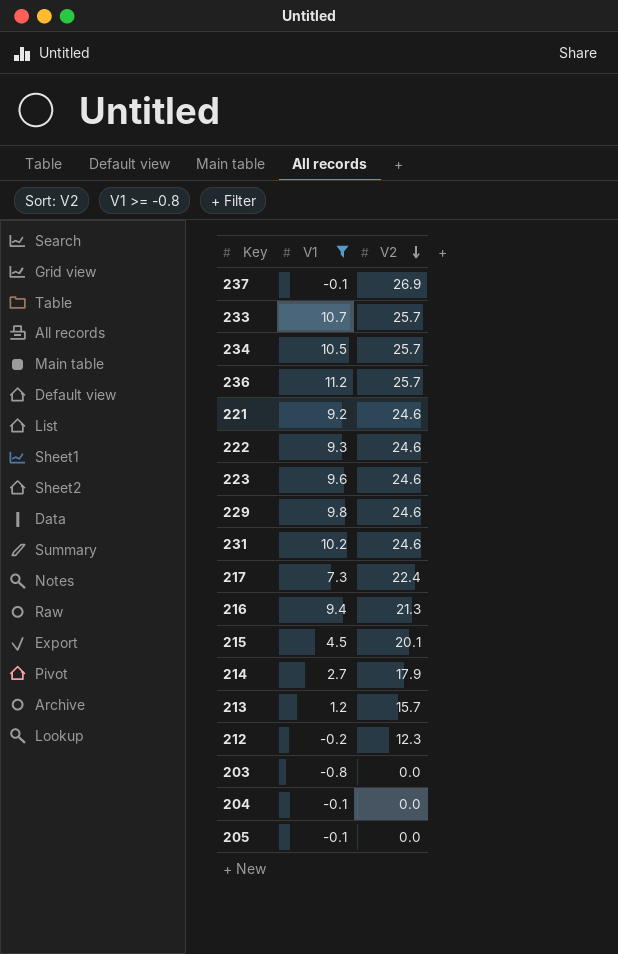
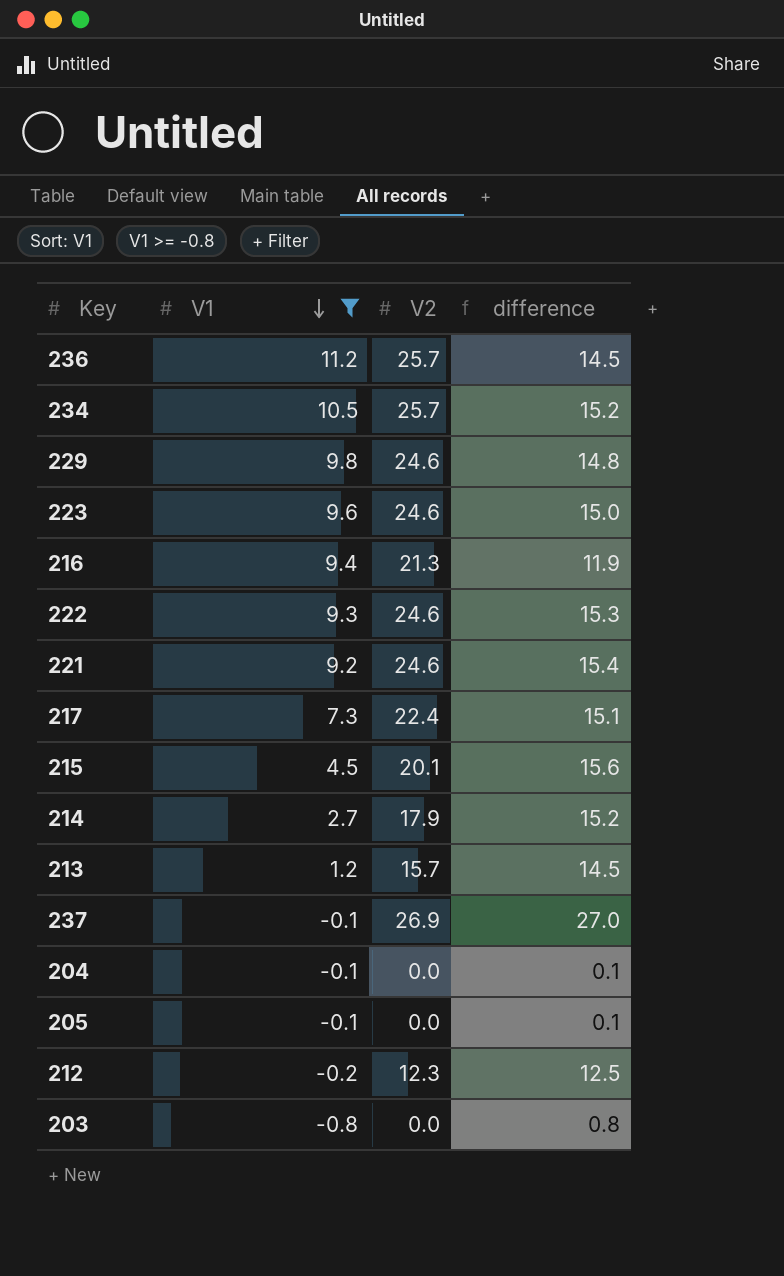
row order: V2 descending -> V1 descending
column difference | formula: none -> [V2] - [V1]
row 233: 10.7 | 25.7 -> none
row 231: 10.2 | 24.6 -> none

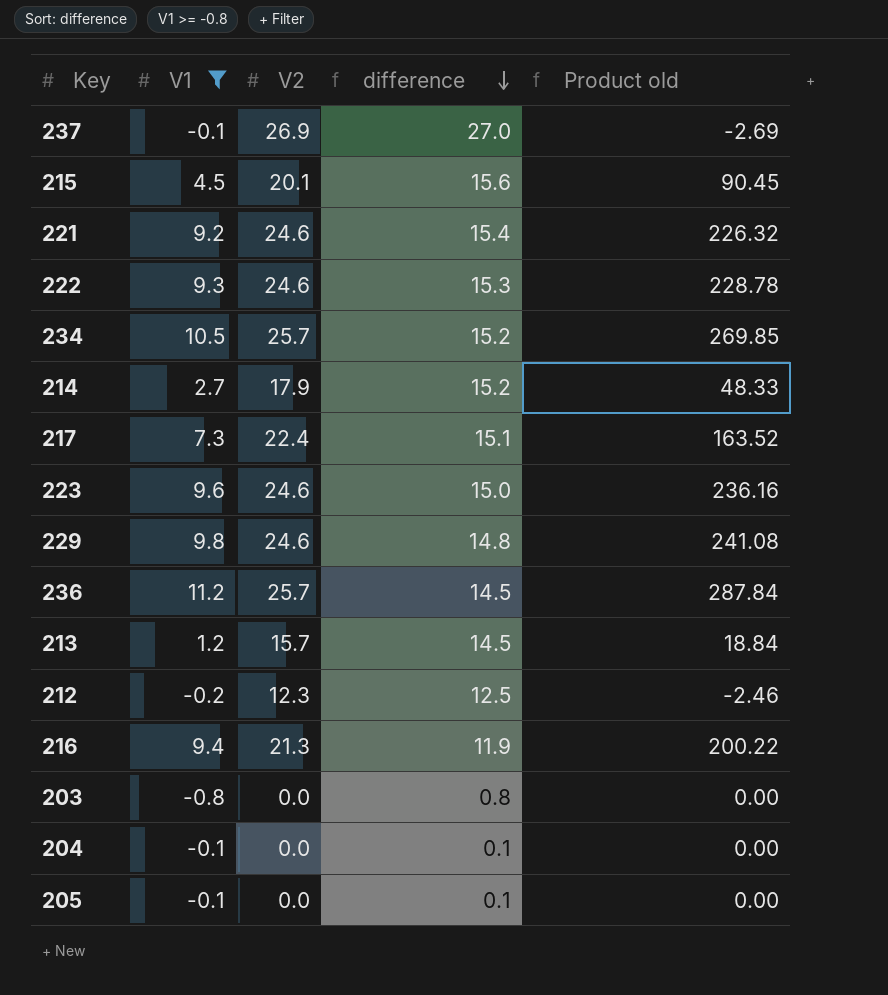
row order: V1 descending -> difference descending
column Product old | formula: none -> [V1] * [V2]

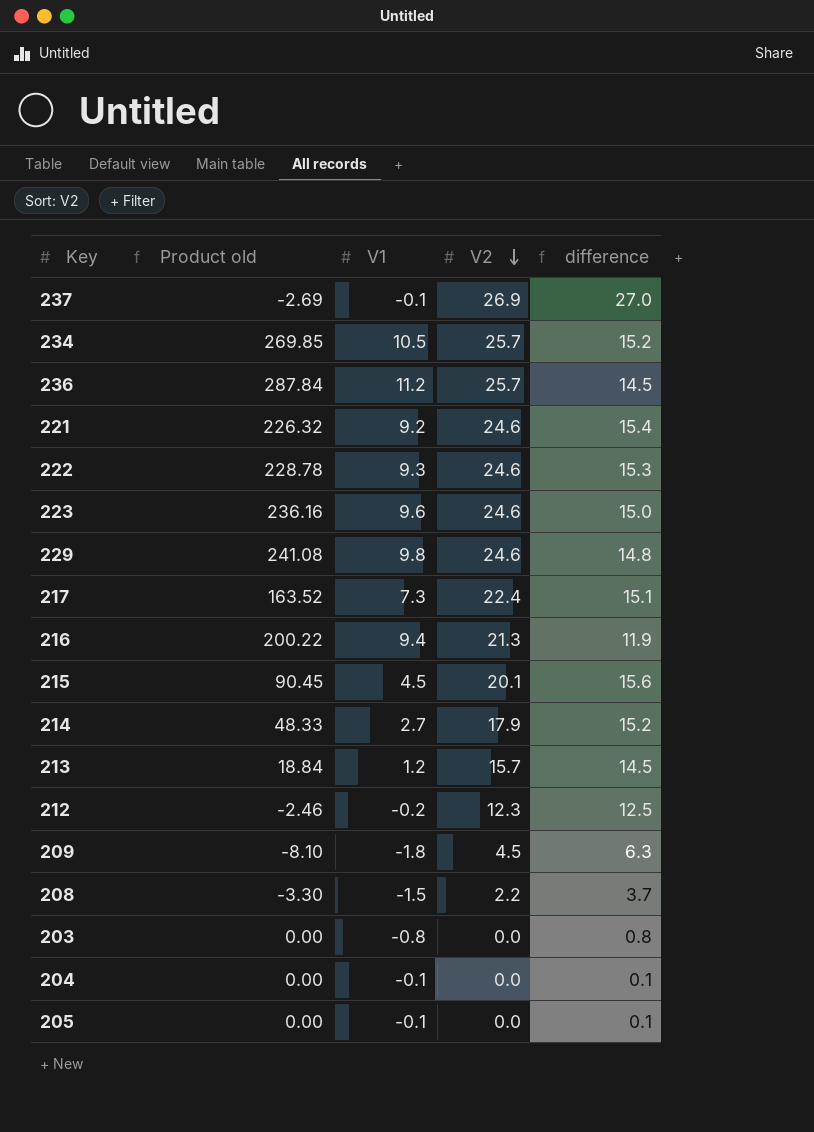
filter: V1 >= -0.8 -> none
row order: difference descending -> V2 descending
column Product old | position: 5 -> 2

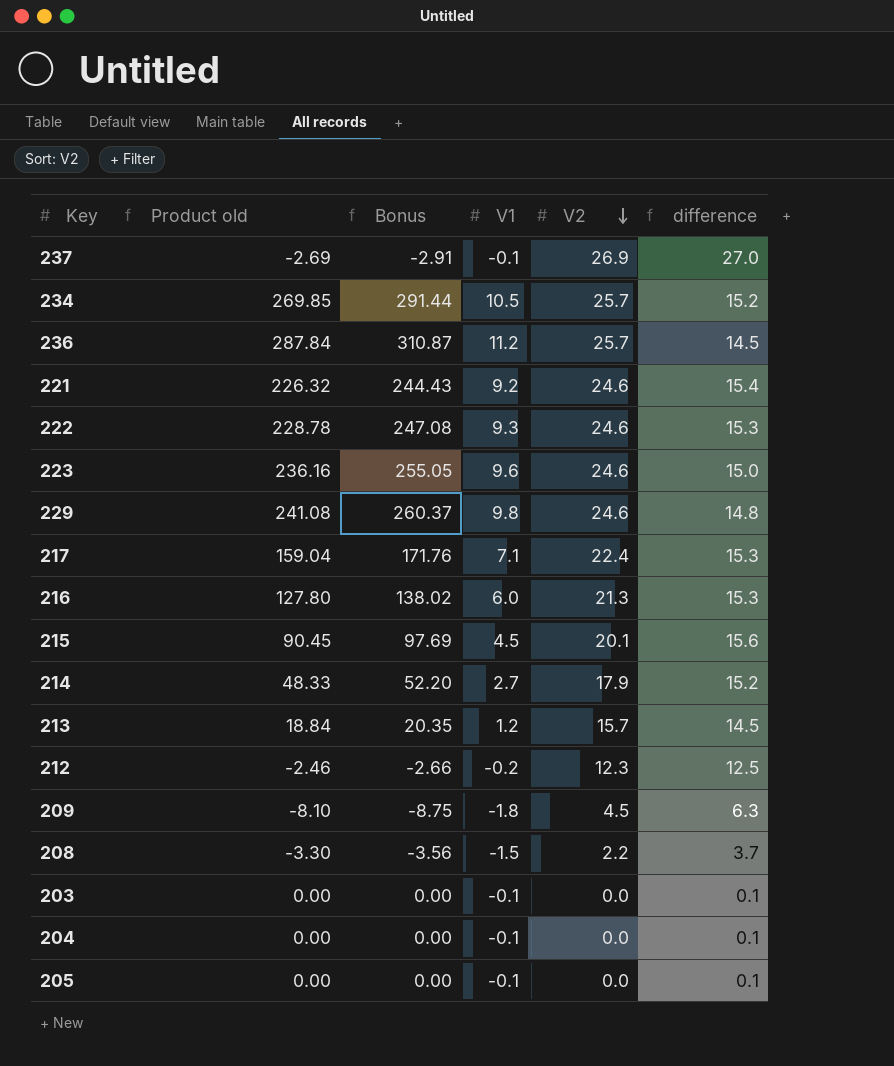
column Bonus | formula: none -> [Product old] * 1.08
217 | Product old: 163.52 -> 159.04
217 | V1: 7.3 -> 7.1
217 | difference: 15.1 -> 15.3
216 | Product old: 200.22 -> 127.80
216 | V1: 9.4 -> 6.0
216 | difference: 11.9 -> 15.3
203 | V1: -0.8 -> -0.1
203 | difference: 0.8 -> 0.1

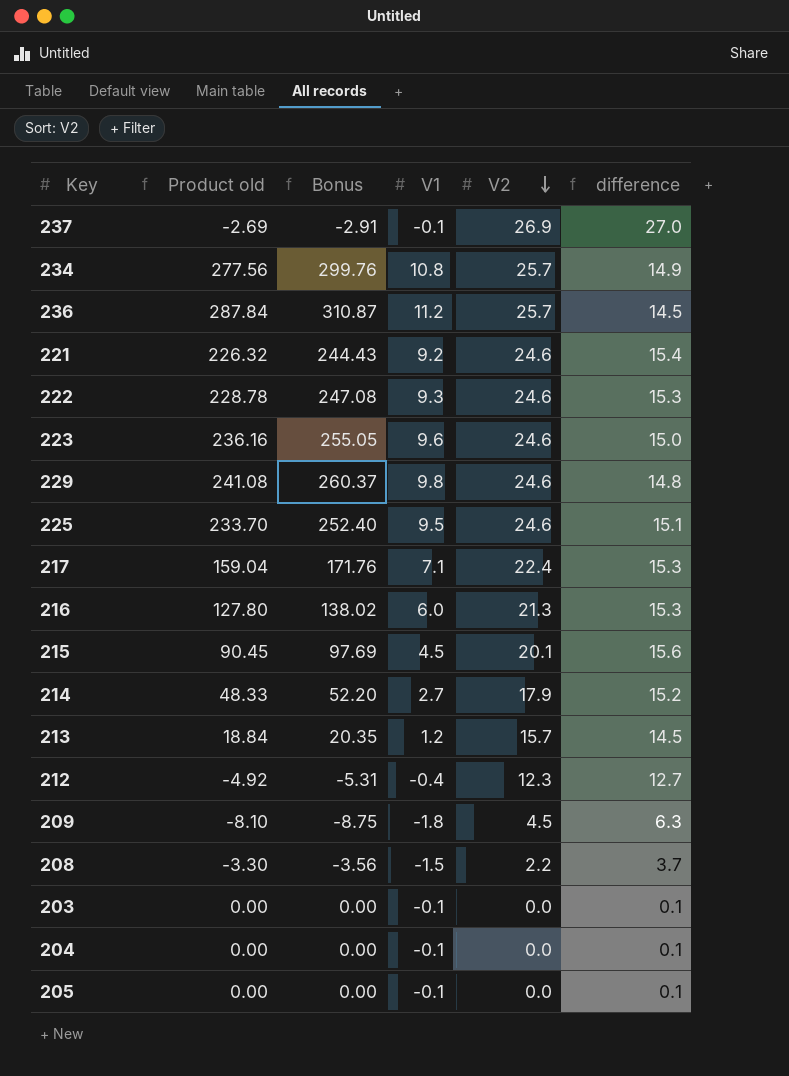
234 | Product old: 269.85 -> 277.56
234 | Bonus: 291.44 -> 299.76
234 | V1: 10.5 -> 10.8
234 | difference: 15.2 -> 14.9
row 225: none -> 233.70 | 252.40 | 9.5 | 24.6 | 15.1
212 | Product old: -2.46 -> -4.92
212 | Bonus: -2.66 -> -5.31
212 | V1: -0.2 -> -0.4
212 | difference: 12.5 -> 12.7

